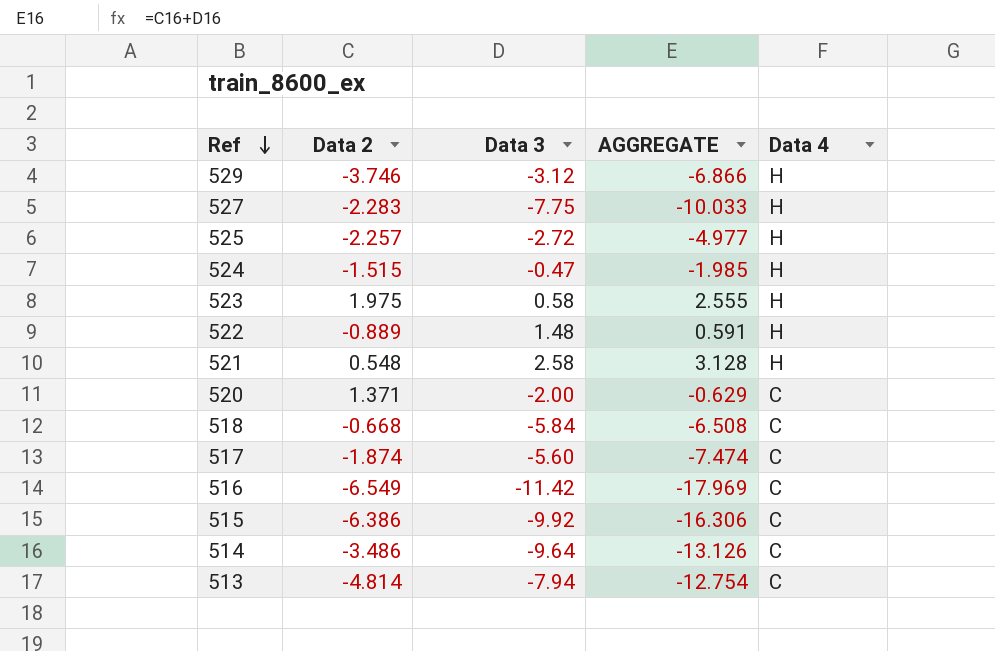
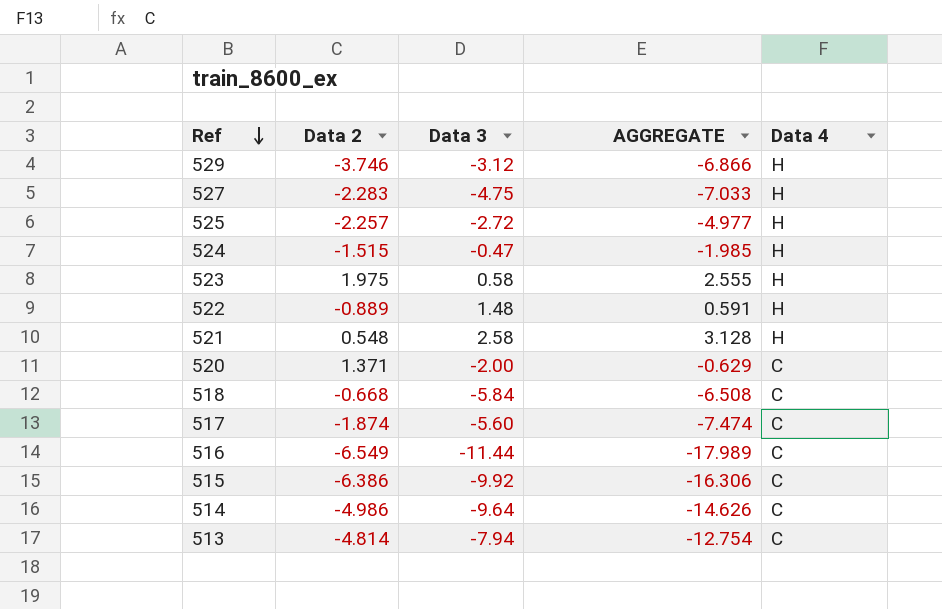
527 | Data 3: -7.75 -> -4.75
527 | AGGREGATE: -10.033 -> -7.033
516 | Data 3: -11.42 -> -11.44
516 | AGGREGATE: -17.969 -> -17.989
514 | Data 2: -3.486 -> -4.986
514 | AGGREGATE: -13.126 -> -14.626

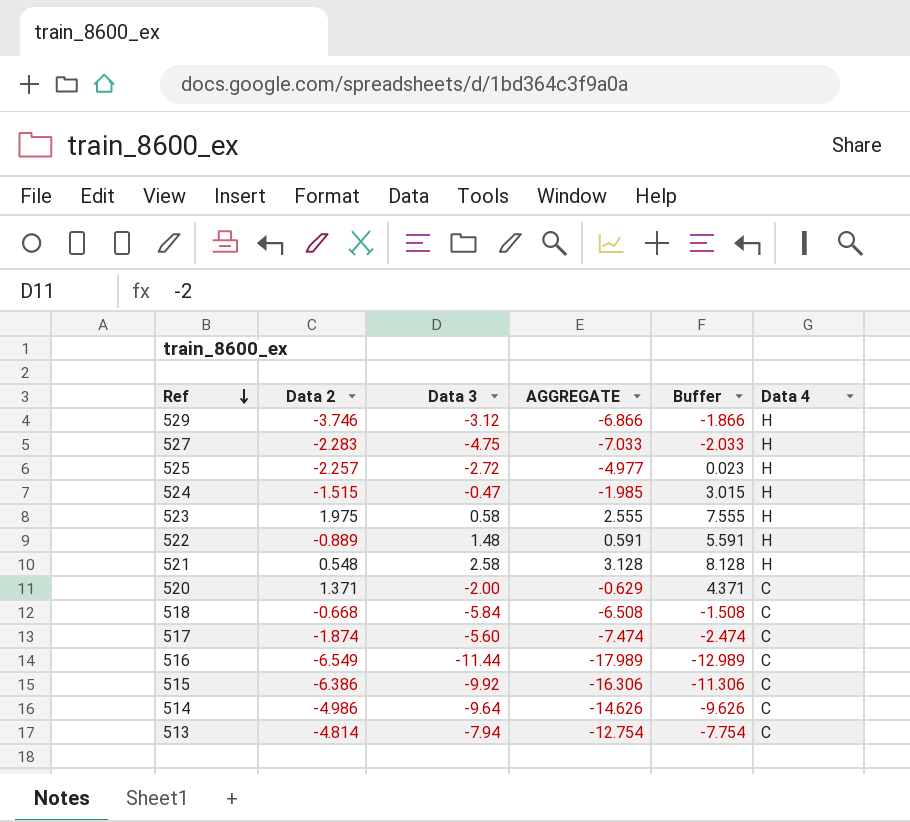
column Buffer | formula: none -> [AGGREGATE] + 5

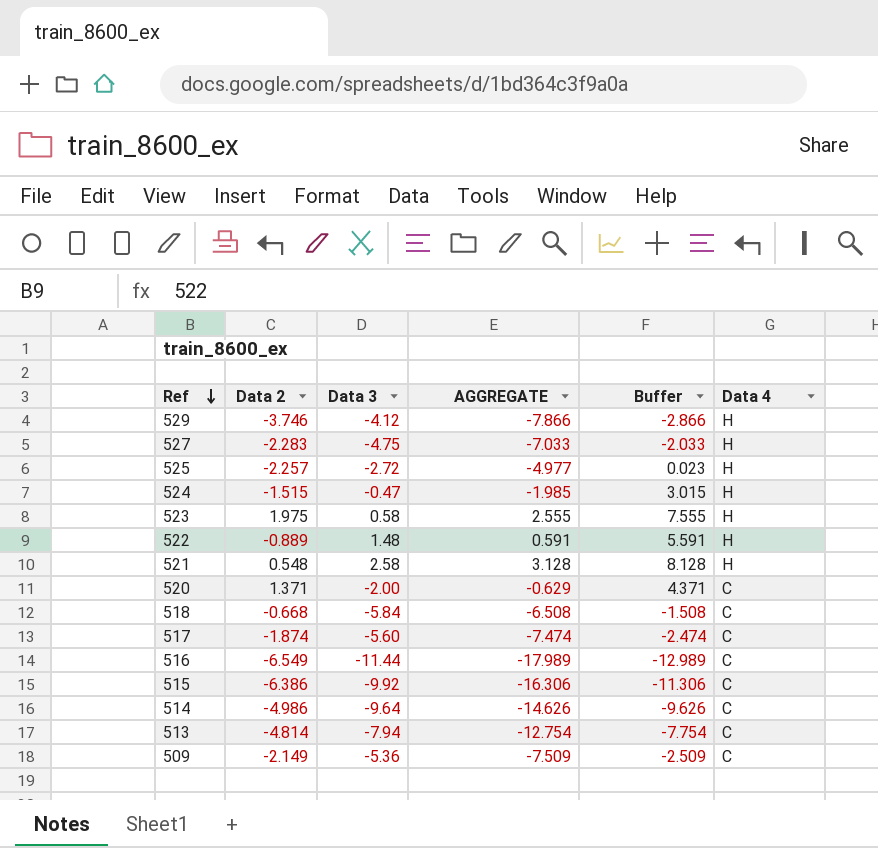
529 | Data 3: -3.12 -> -4.12
529 | AGGREGATE: -6.866 -> -7.866
529 | Buffer: -1.866 -> -2.866
row 509: none -> -2.149 | -5.36 | -7.509 | -2.509 | C

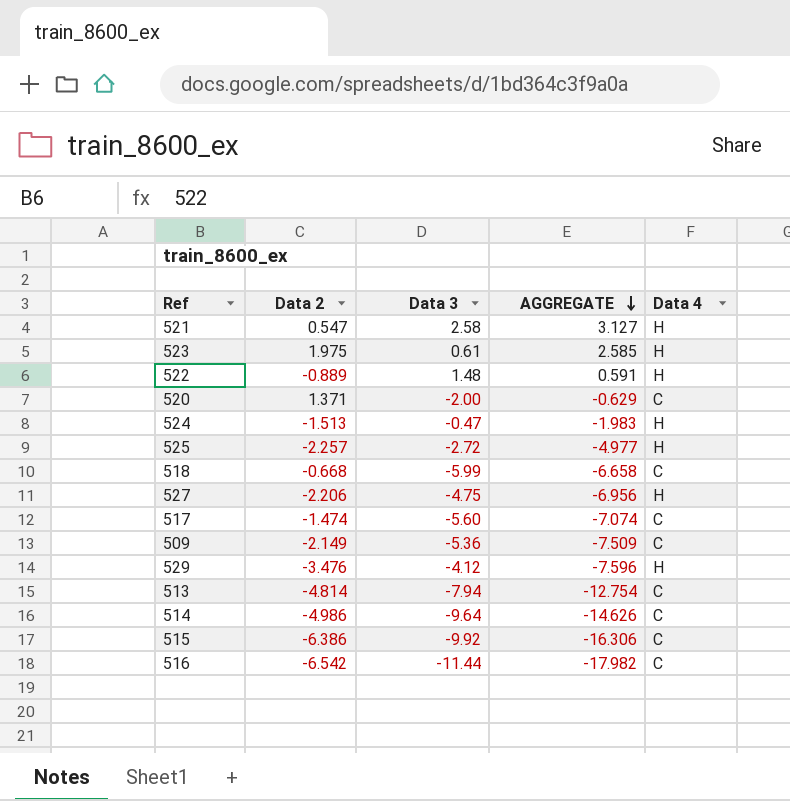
row order: Ref descending -> AGGREGATE descending
column Buffer | formula: [AGGREGATE] + 5 -> none
521 | Data 2: 0.548 -> 0.547
521 | AGGREGATE: 3.128 -> 3.127
523 | Data 3: 0.58 -> 0.61
523 | AGGREGATE: 2.555 -> 2.585
524 | Data 2: -1.515 -> -1.513
524 | AGGREGATE: -1.985 -> -1.983
518 | Data 3: -5.84 -> -5.99
518 | AGGREGATE: -6.508 -> -6.658
527 | Data 2: -2.283 -> -2.206
527 | AGGREGATE: -7.033 -> -6.956
517 | Data 2: -1.874 -> -1.474
517 | AGGREGATE: -7.474 -> -7.074
529 | Data 2: -3.746 -> -3.476
529 | AGGREGATE: -7.866 -> -7.596
516 | Data 2: -6.549 -> -6.542
516 | AGGREGATE: -17.989 -> -17.982

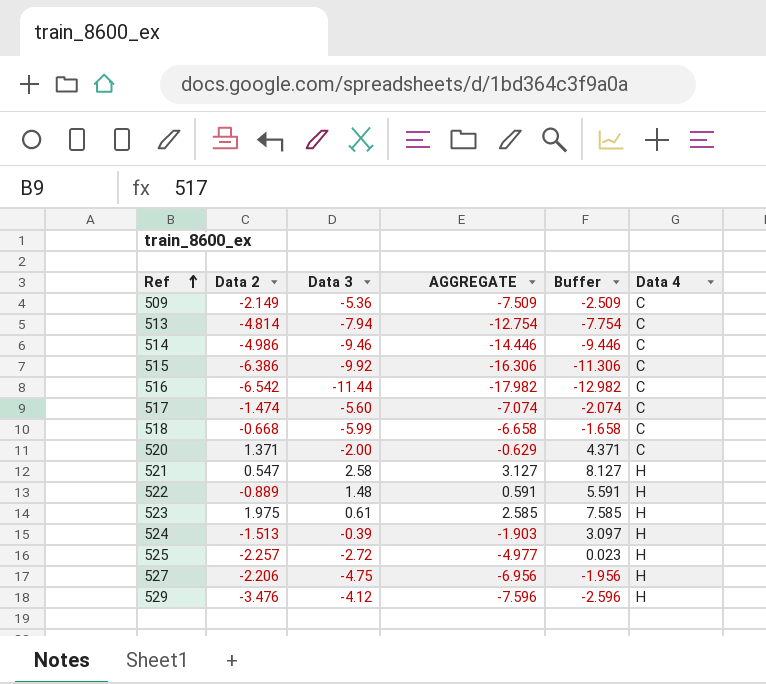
row order: AGGREGATE descending -> Ref ascending
column Buffer | formula: none -> [AGGREGATE] + 5
514 | Data 3: -9.64 -> -9.46
514 | AGGREGATE: -14.626 -> -14.446
524 | Data 3: -0.47 -> -0.39
524 | AGGREGATE: -1.983 -> -1.903

